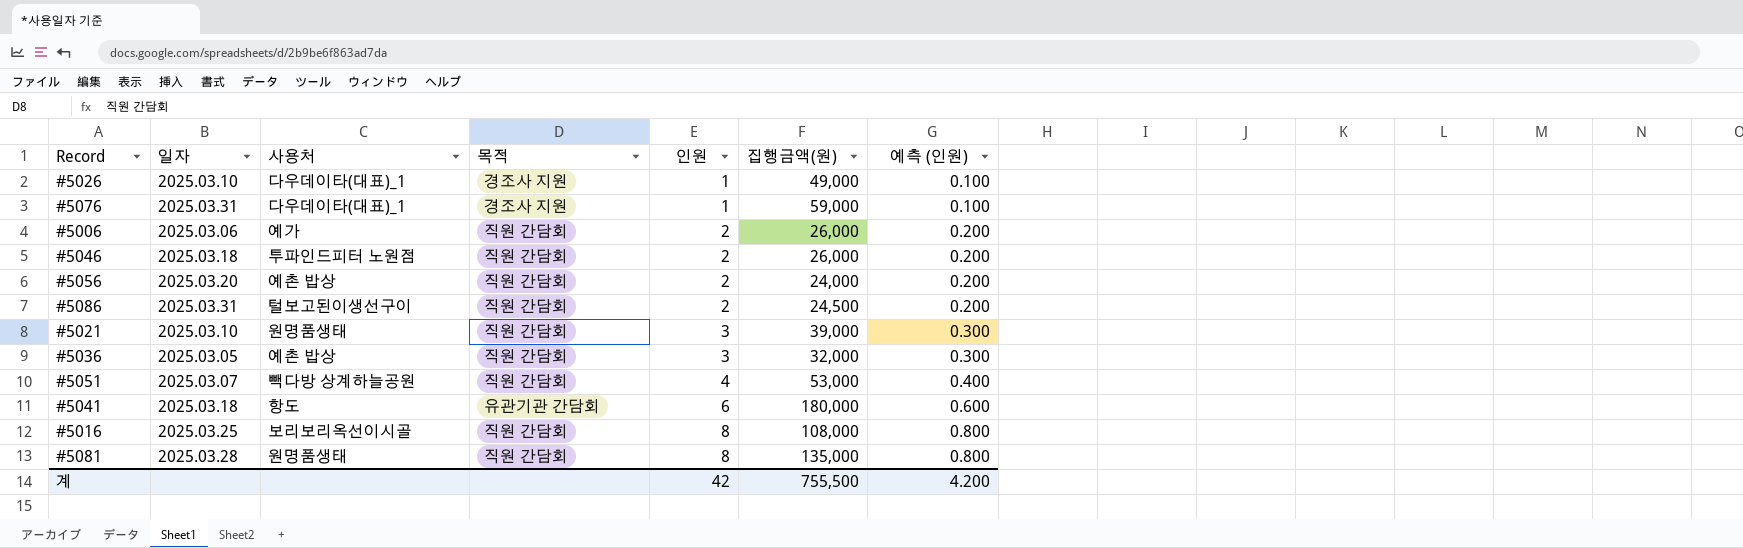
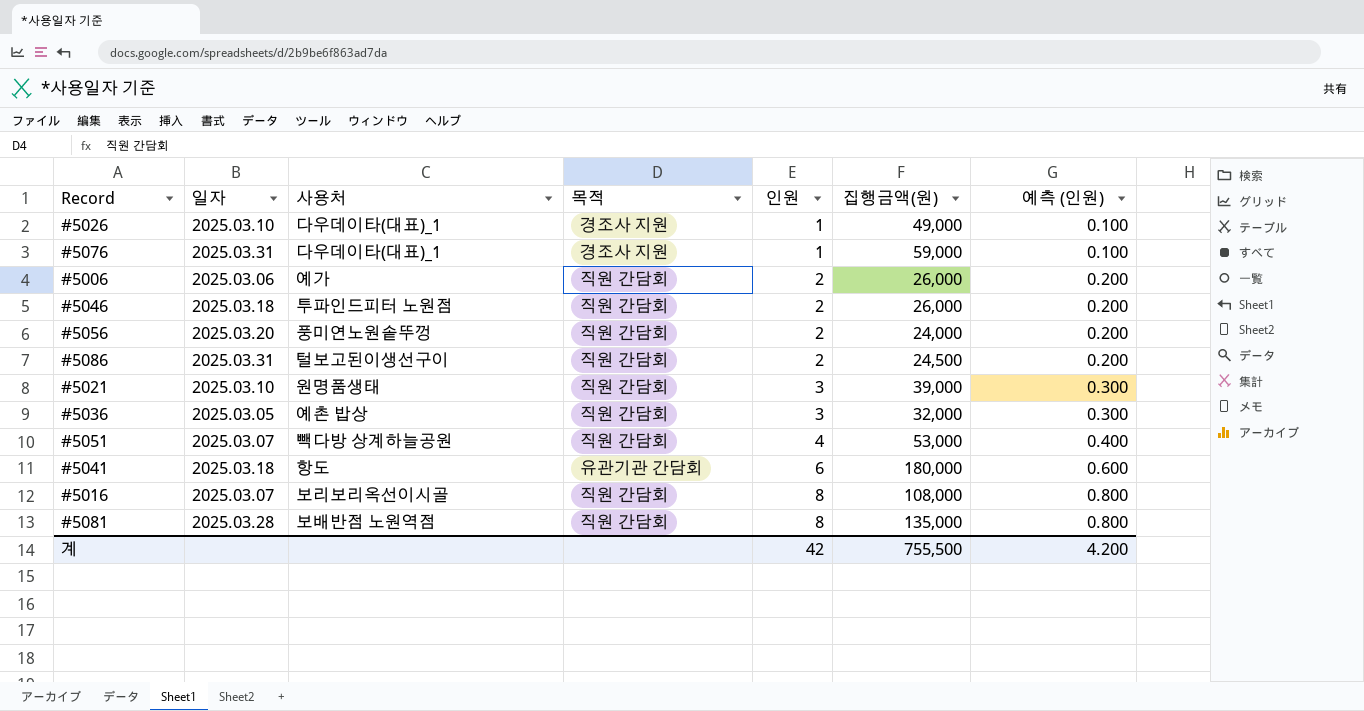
#5056 | 사용처: 예촌 밥상 -> 풍미연노원솥뚜껑
#5016 | 일자: 2025.03.25 -> 2025.03.07
#5081 | 사용처: 원명품생태 -> 보배반점 노원역점

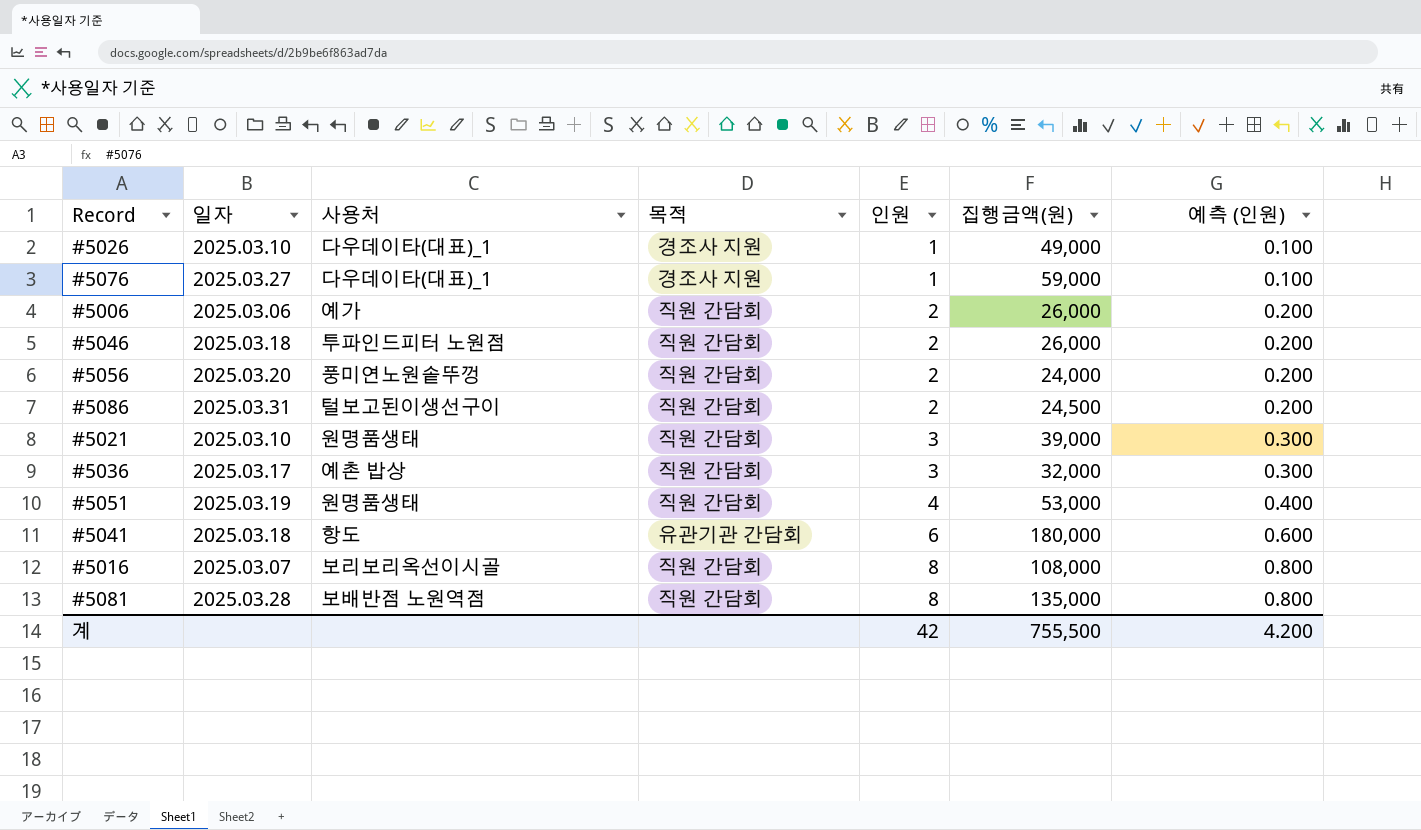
#5076 | 일자: 2025.03.31 -> 2025.03.27
#5036 | 일자: 2025.03.05 -> 2025.03.17
#5051 | 일자: 2025.03.07 -> 2025.03.19
#5051 | 사용처: 빽다방 상계하늘공원 -> 원명품생태

